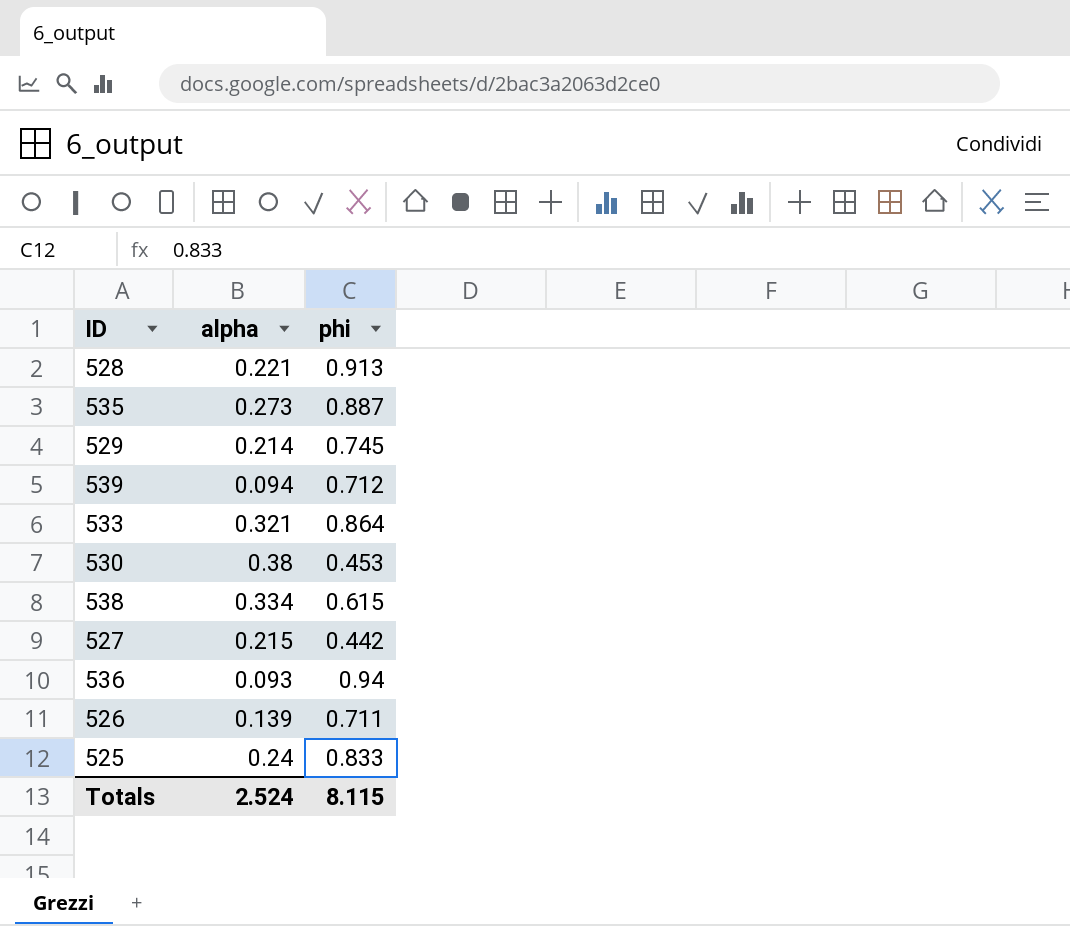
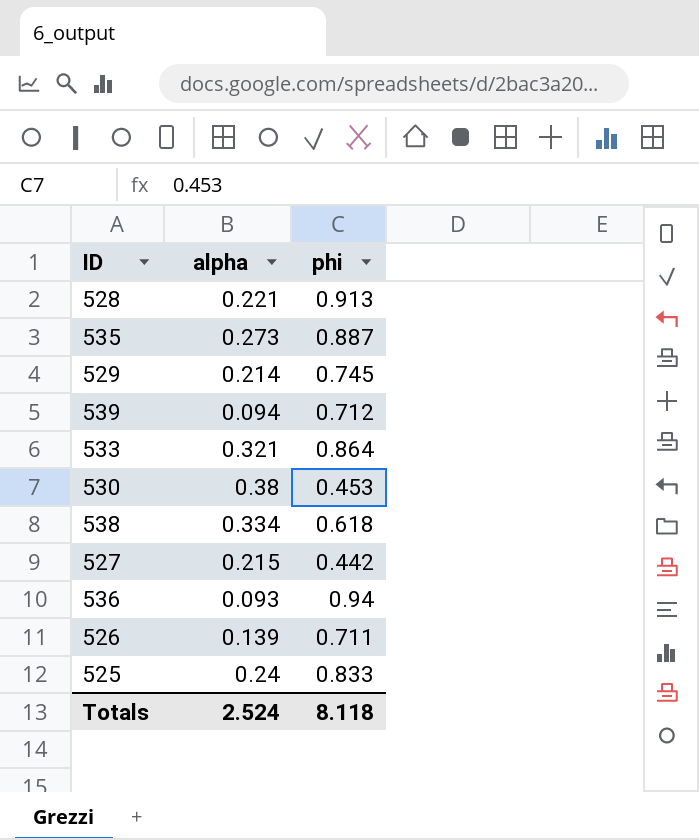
538 | phi: 0.615 -> 0.618
Totals | phi: 8.115 -> 8.118

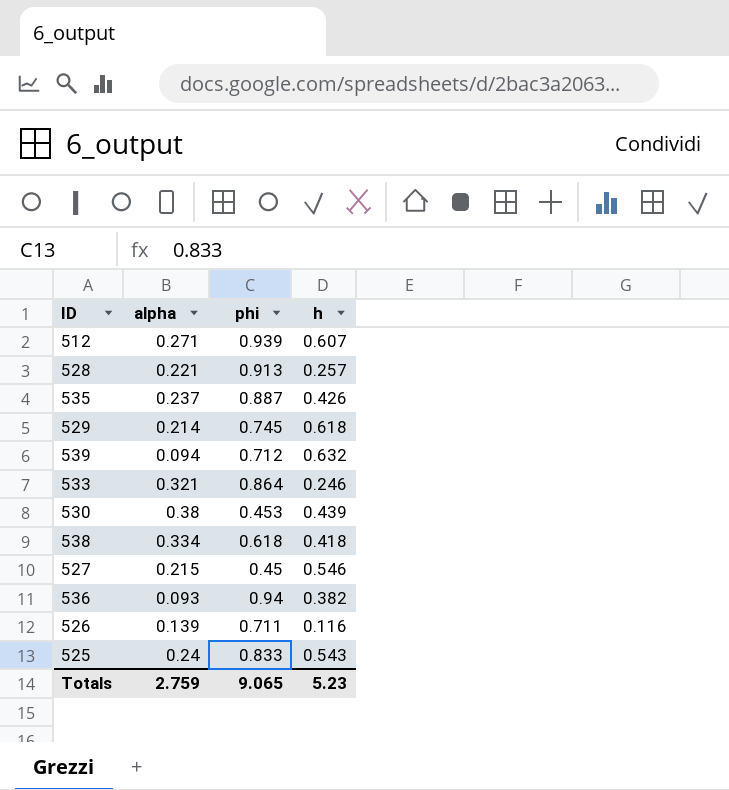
column h | position: none -> 4
row 512: none -> 0.271 | 0.939 | 0.607
535 | alpha: 0.273 -> 0.237
527 | phi: 0.442 -> 0.45
Totals | alpha: 2.524 -> 2.759
Totals | phi: 8.118 -> 9.065

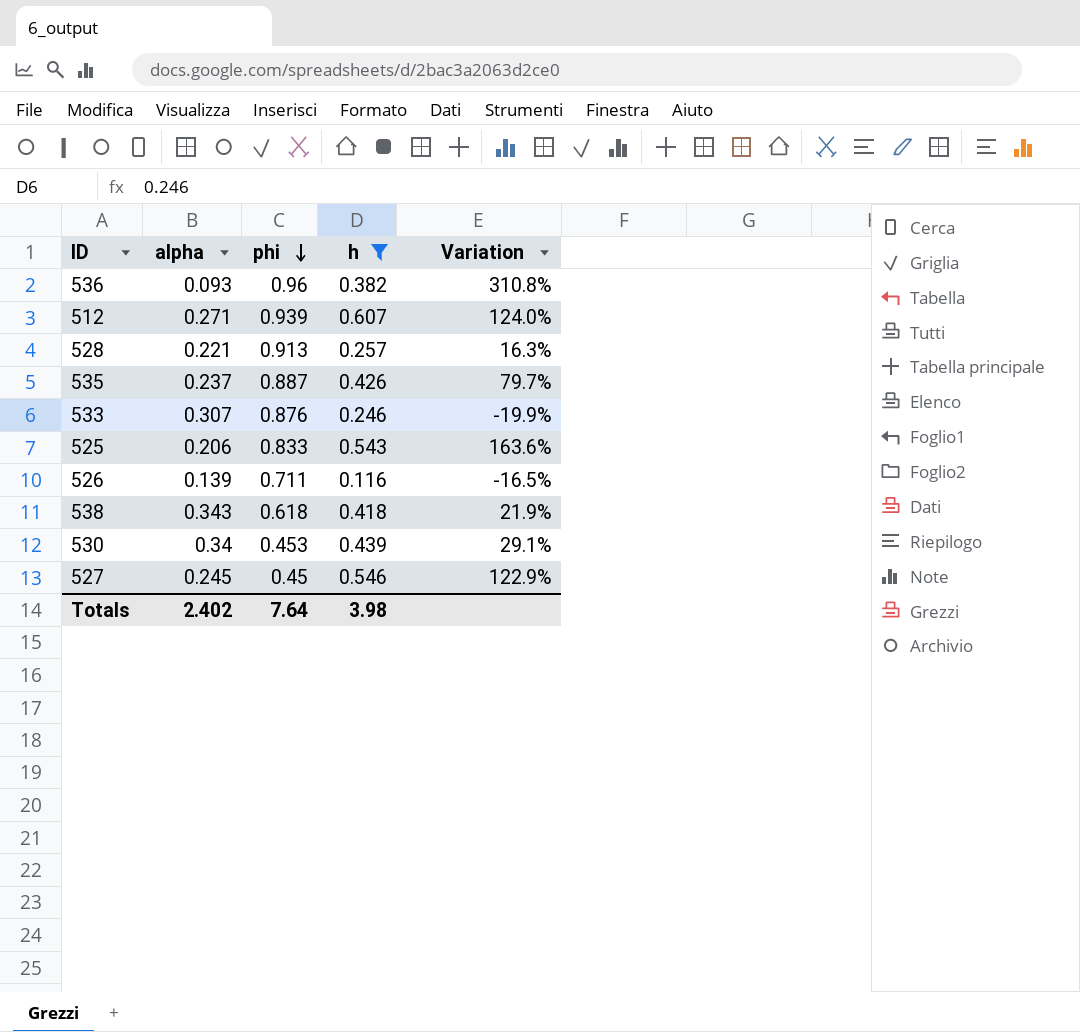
filter: none -> h <= 0.607
row order: none -> phi descending
column Variation | formula: none -> ([h] - [alpha]) / [alpha]
536 | phi: 0.94 -> 0.96
533 | alpha: 0.321 -> 0.307
533 | phi: 0.864 -> 0.876
525 | alpha: 0.24 -> 0.206
538 | alpha: 0.334 -> 0.343
530 | alpha: 0.38 -> 0.34
527 | alpha: 0.215 -> 0.245
Totals | alpha: 2.759 -> 2.402
Totals | phi: 9.065 -> 7.64
Totals | h: 5.23 -> 3.98

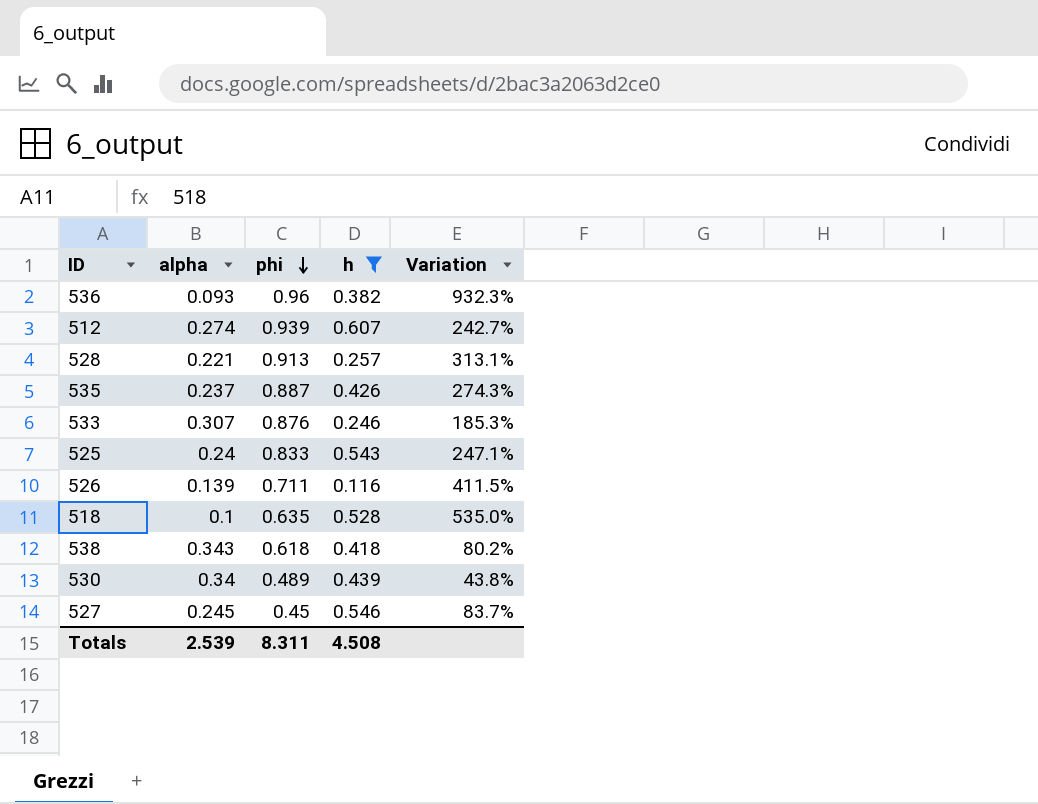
column Variation | formula: ([h] - [alpha]) / [alpha] -> ([phi] - [alpha]) / [alpha]
512 | alpha: 0.271 -> 0.274
525 | alpha: 0.206 -> 0.24
row 518: none -> 0.1 | 0.635 | 0.528 | 535.0%
530 | phi: 0.453 -> 0.489
Totals | alpha: 2.402 -> 2.539
Totals | phi: 7.64 -> 8.311
Totals | h: 3.98 -> 4.508

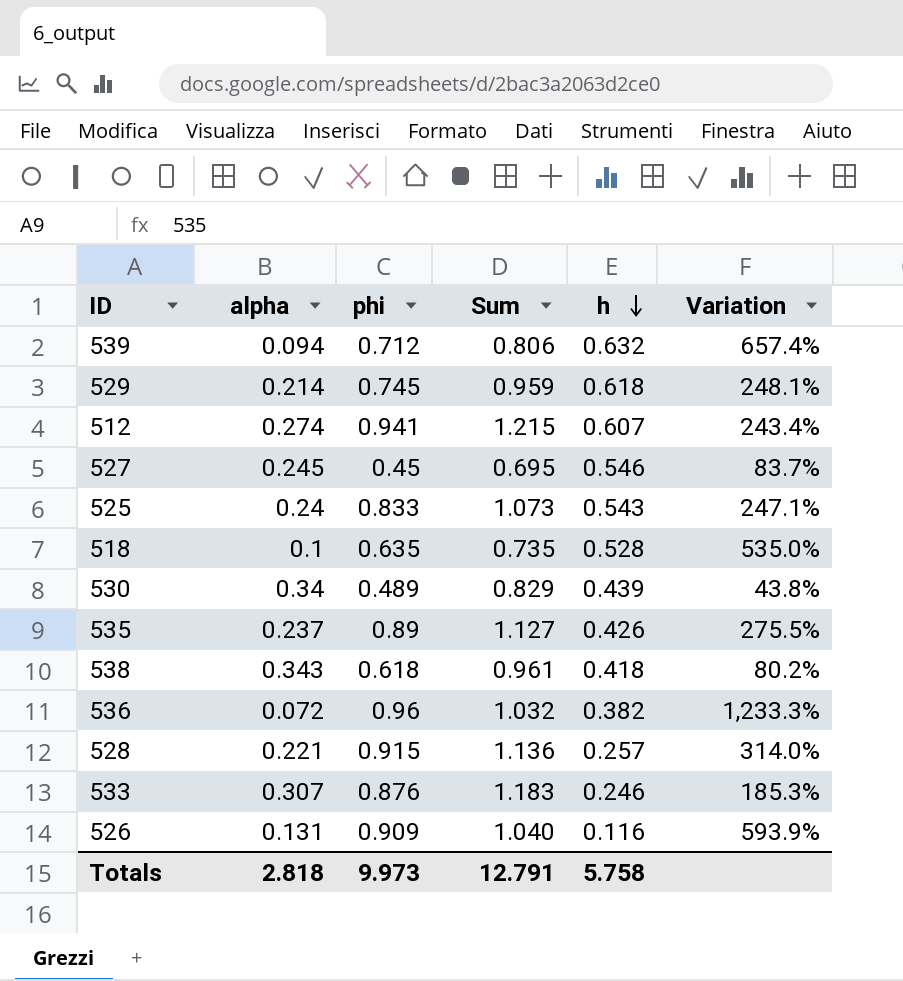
filter: h <= 0.607 -> none
row order: phi descending -> h descending
column Sum | formula: none -> [alpha] + [phi]
512 | phi: 0.939 -> 0.941
512 | Variation: 242.7% -> 243.4%
535 | phi: 0.887 -> 0.89
535 | Variation: 274.3% -> 275.5%
536 | alpha: 0.093 -> 0.072
536 | Variation: 932.3% -> 1,233.3%
528 | phi: 0.913 -> 0.915
528 | Variation: 313.1% -> 314.0%
526 | alpha: 0.139 -> 0.131
526 | phi: 0.711 -> 0.909
526 | Variation: 411.5% -> 593.9%
Totals | alpha: 2.539 -> 2.818
Totals | phi: 8.311 -> 9.973
Totals | h: 4.508 -> 5.758

